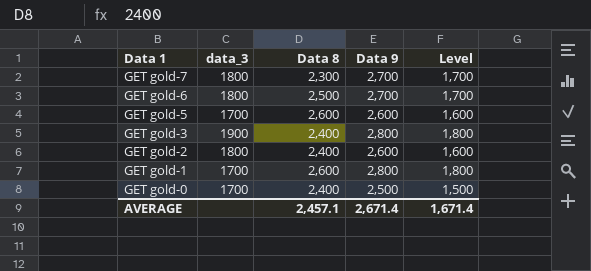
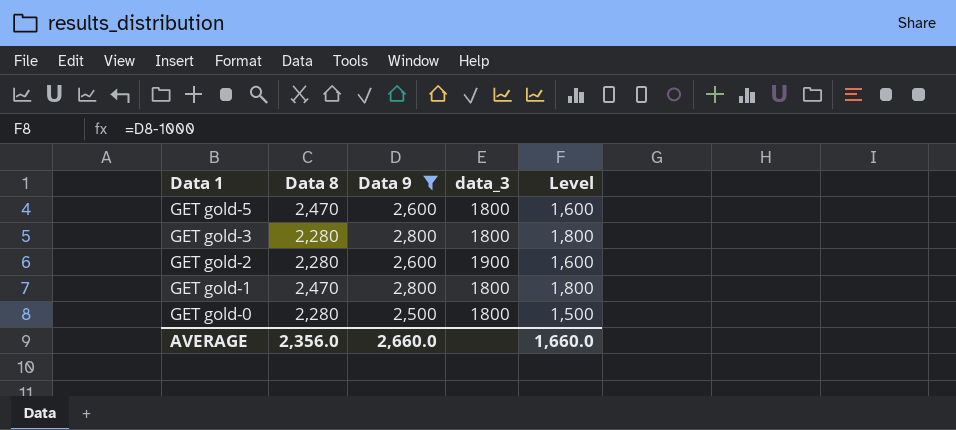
filter: none -> Data 9 != 2,700
column data_3 | position: 2 -> 4
GET gold-5 | Data 8: 2,600 -> 2,470
GET gold-5 | data_3: 1700 -> 1800
GET gold-3 | Data 8: 2,400 -> 2,280
GET gold-3 | data_3: 1900 -> 1800
GET gold-2 | Data 8: 2,400 -> 2,280
GET gold-2 | data_3: 1800 -> 1900
GET gold-1 | Data 8: 2,600 -> 2,470
GET gold-1 | data_3: 1700 -> 1800
GET gold-0 | Data 8: 2,400 -> 2,280
GET gold-0 | data_3: 1700 -> 1800
AVERAGE | Data 8: 2,457.1 -> 2,356.0
AVERAGE | Data 9: 2,671.4 -> 2,660.0
AVERAGE | Level: 1,671.4 -> 1,660.0

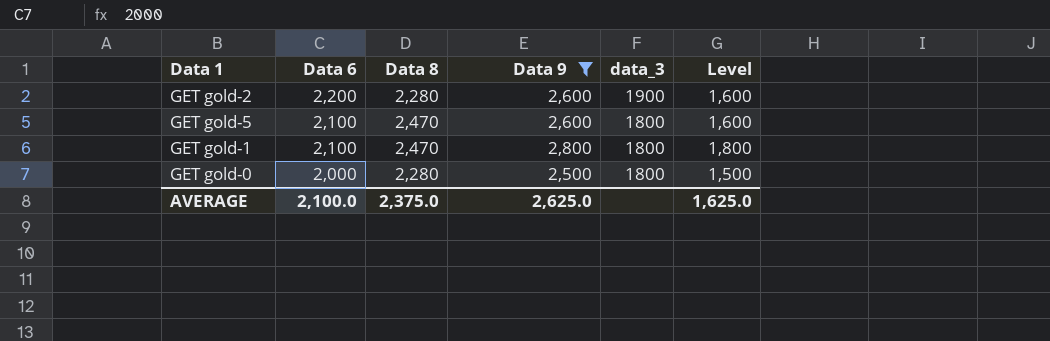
row order: Data 1 descending -> Data 6 descending
column Data 6 | position: none -> 2
row GET gold-3: 2,280 | 2,800 | 1800 | 1,800 -> none
AVERAGE | Data 8: 2,356.0 -> 2,375.0
AVERAGE | Data 9: 2,660.0 -> 2,625.0
AVERAGE | Level: 1,660.0 -> 1,625.0

